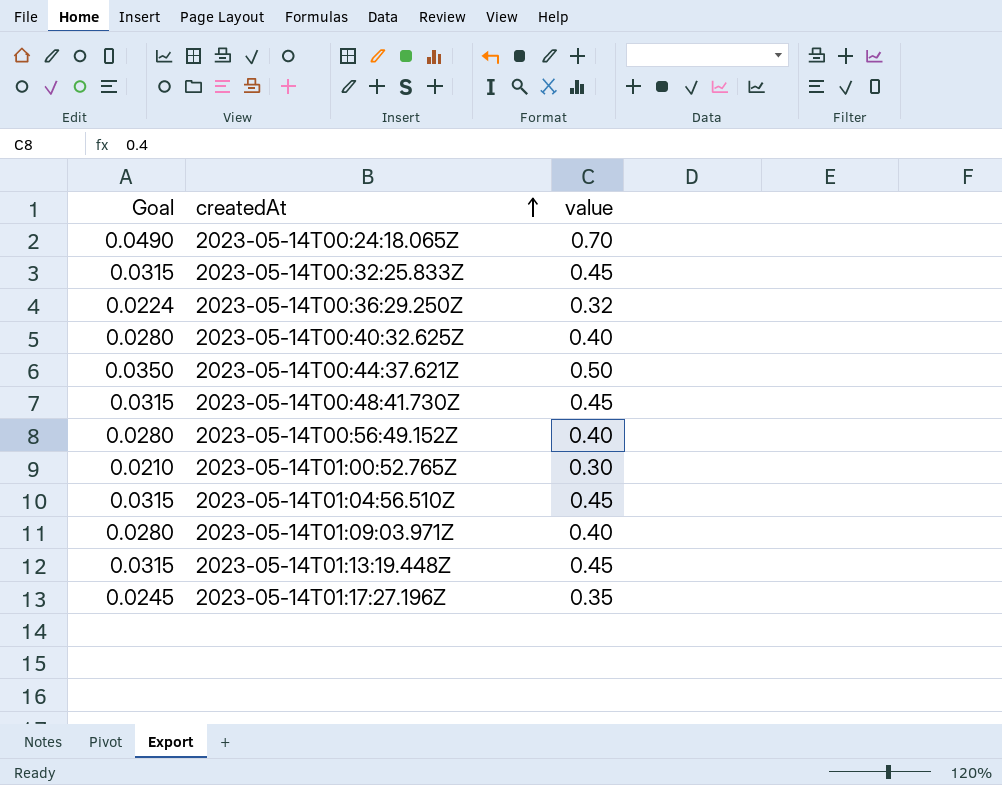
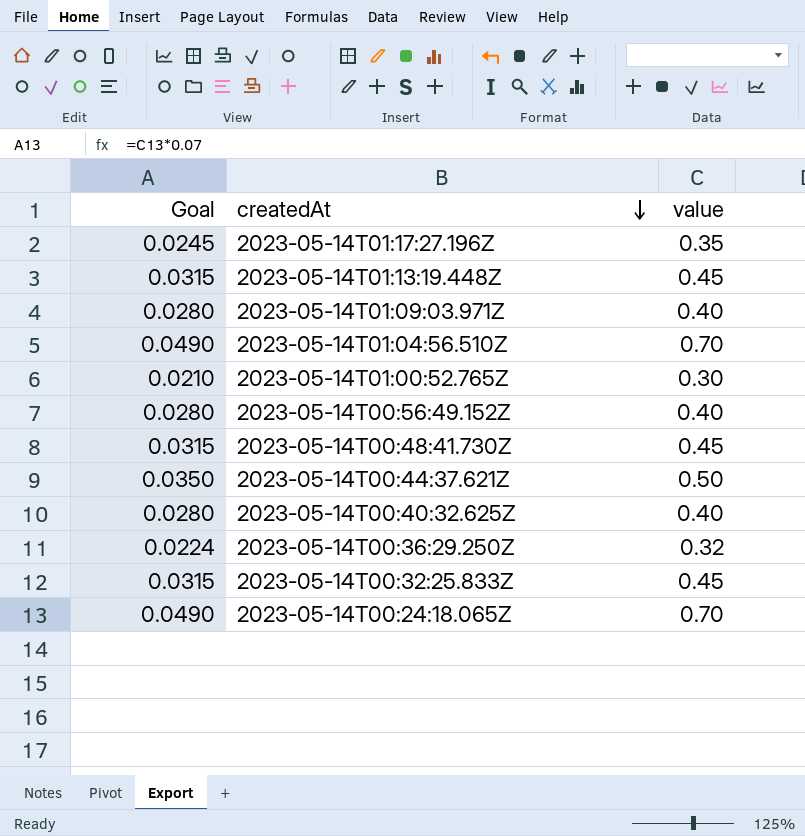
row order: createdAt ascending -> createdAt descending
2023-05-14T01:04:56.510Z | Goal: 0.0315 -> 0.0490
2023-05-14T01:04:56.510Z | value: 0.45 -> 0.70

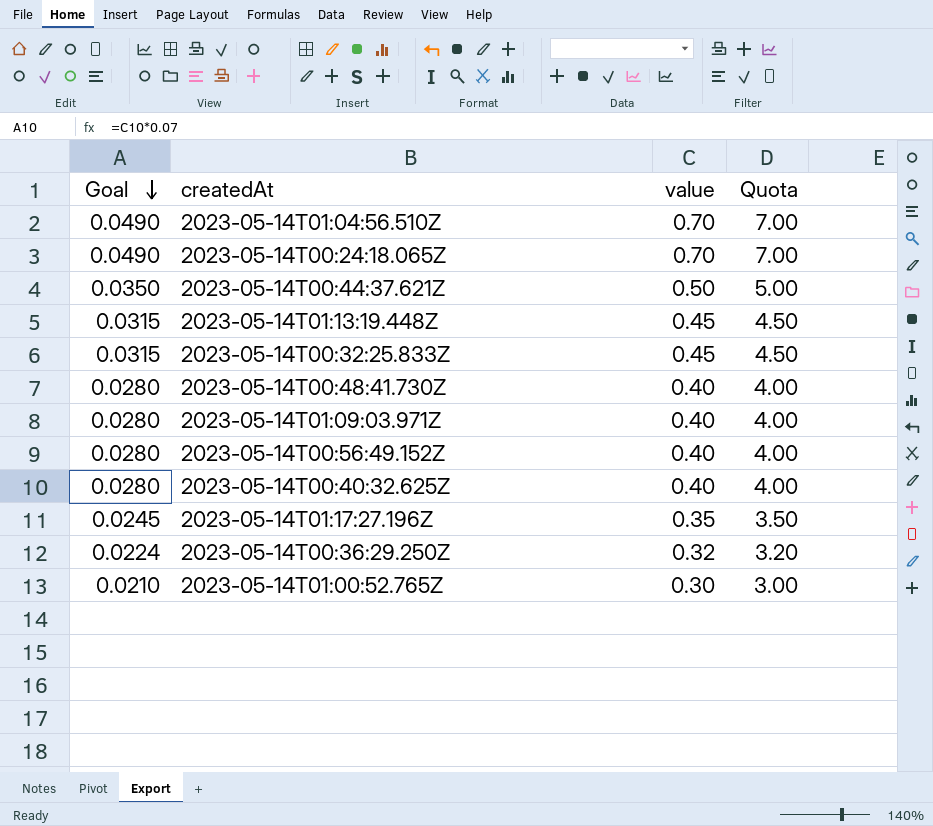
row order: createdAt descending -> Goal descending
column Quota | formula: none -> [value] * 10
2023-05-14T00:48:41.730Z | Goal: 0.0315 -> 0.0280
2023-05-14T00:48:41.730Z | value: 0.45 -> 0.40

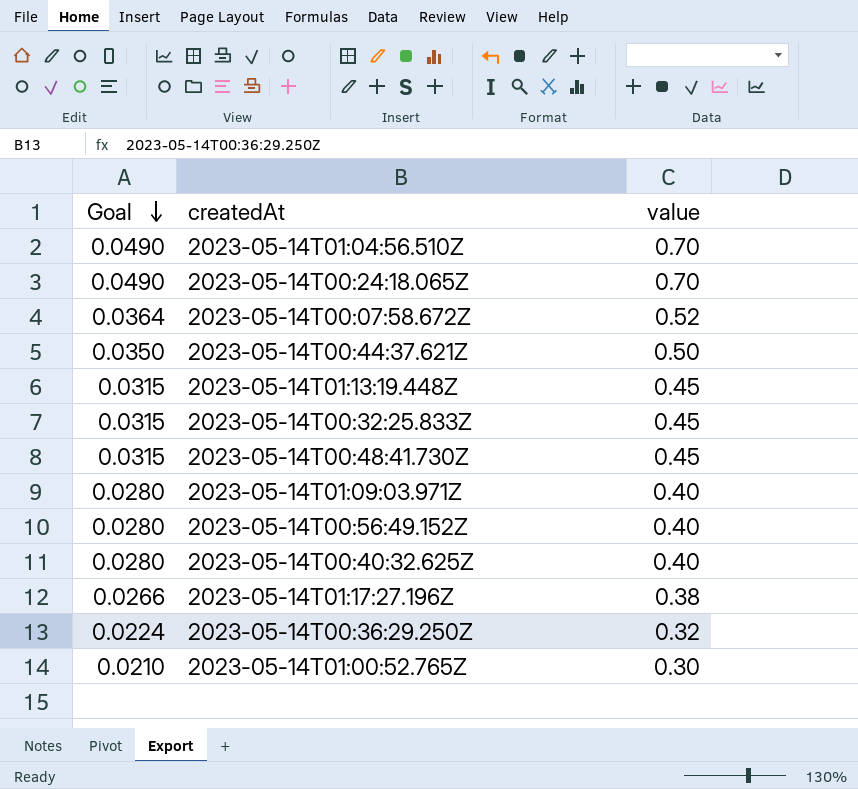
column Quota | formula: [value] * 10 -> none
row 2023-05-14T00:07:58.672Z: none -> 0.0364 | 0.52
2023-05-14T00:48:41.730Z | Goal: 0.0280 -> 0.0315
2023-05-14T00:48:41.730Z | value: 0.40 -> 0.45
2023-05-14T01:17:27.196Z | Goal: 0.0245 -> 0.0266
2023-05-14T01:17:27.196Z | value: 0.35 -> 0.38

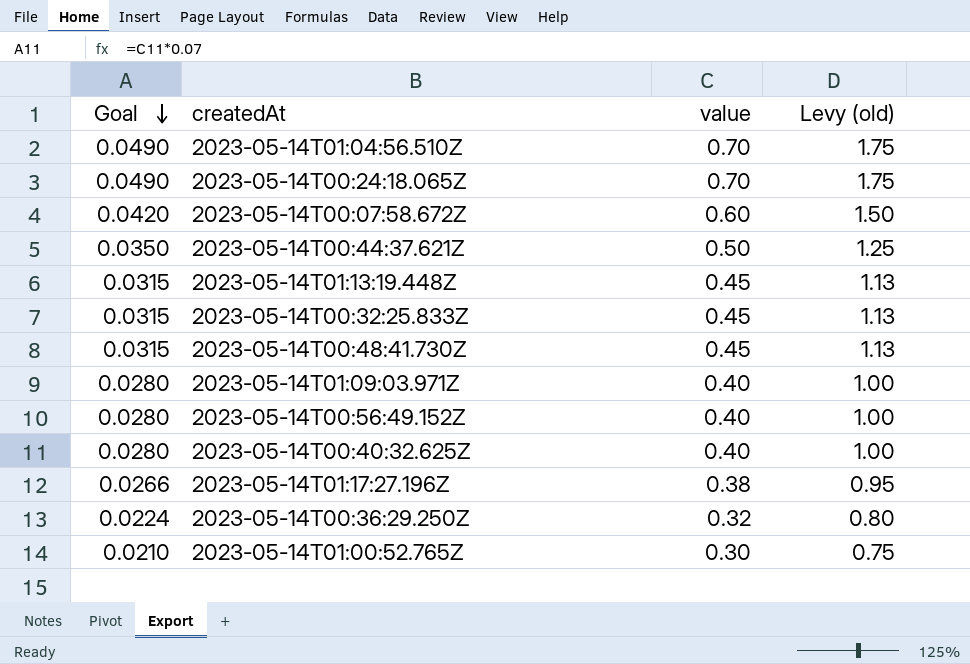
column Levy (old) | formula: none -> [value] * 2.5
2023-05-14T00:07:58.672Z | Goal: 0.0364 -> 0.0420
2023-05-14T00:07:58.672Z | value: 0.52 -> 0.60

